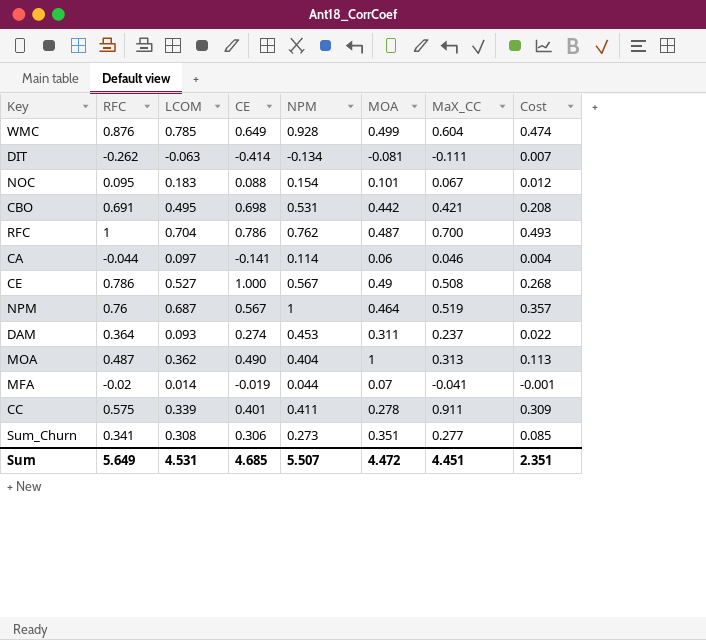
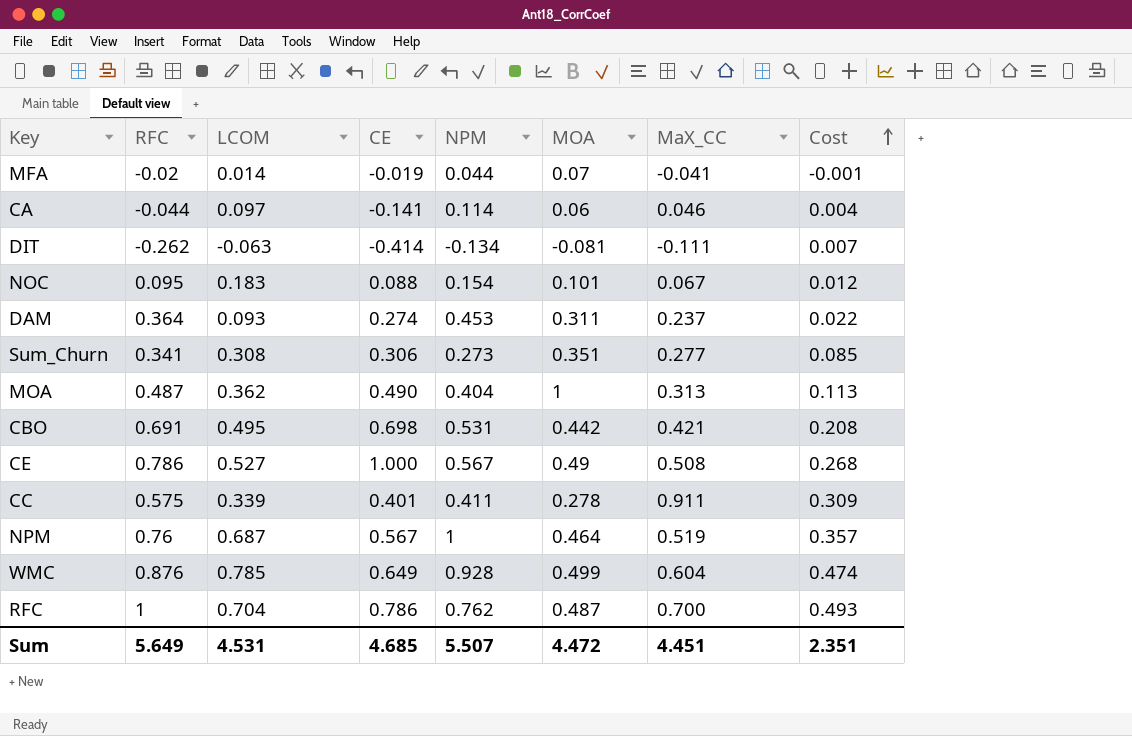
row order: none -> Cost ascending

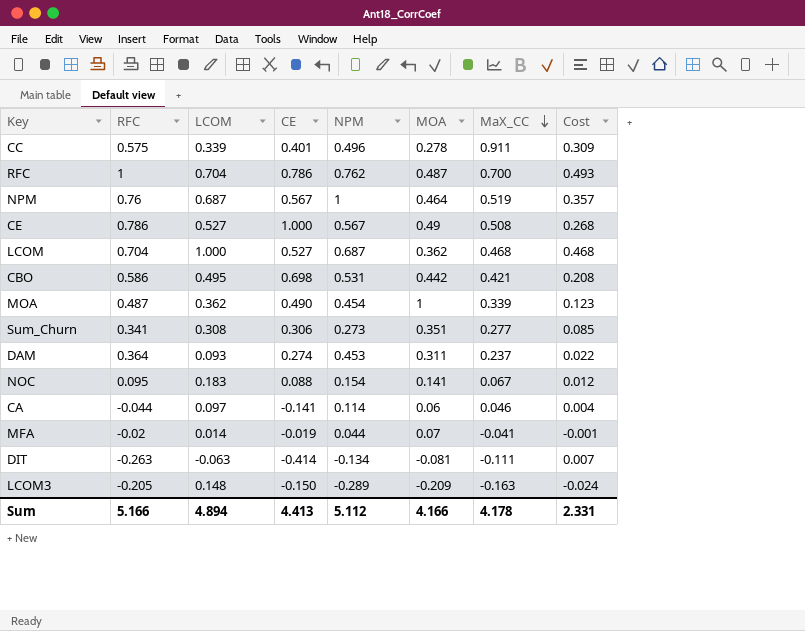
row order: Cost ascending -> MaX_CC descending
row WMC: 0.876 | 0.785 | 0.649 | 0.928 | 0.499 | 0.604 | 0.474 -> none
CC | NPM: 0.411 -> 0.496
row LCOM: none -> 0.704 | 1.000 | 0.527 | 0.687 | 0.362 | 0.468 | 0.468
CBO | RFC: 0.691 -> 0.586
MOA | NPM: 0.404 -> 0.454
MOA | MaX_CC: 0.313 -> 0.339
MOA | Cost: 0.113 -> 0.123
NOC | MOA: 0.101 -> 0.141
DIT | RFC: -0.262 -> -0.263
row LCOM3: none -> -0.205 | 0.148 | -0.150 | -0.289 | -0.209 | -0.163 | -0.024
Sum | RFC: 5.649 -> 5.166
Sum | LCOM: 4.531 -> 4.894
Sum | CE: 4.685 -> 4.413
Sum | NPM: 5.507 -> 5.112
Sum | MOA: 4.472 -> 4.166
Sum | MaX_CC: 4.451 -> 4.178
Sum | Cost: 2.351 -> 2.331

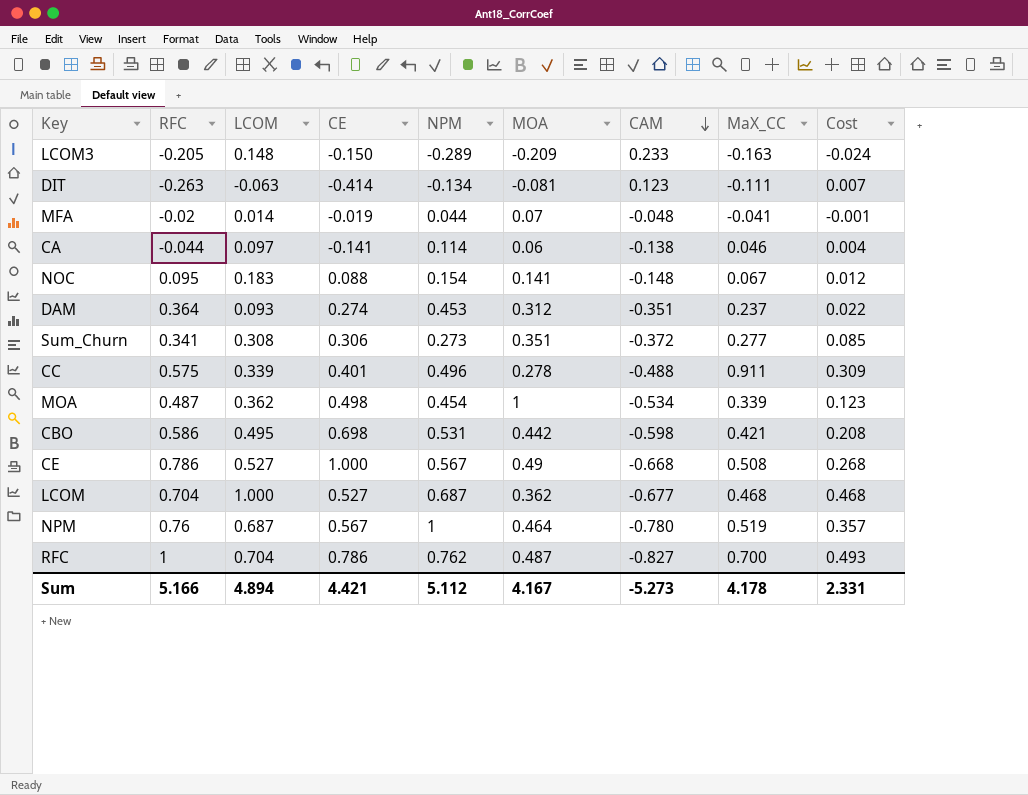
row order: MaX_CC descending -> CAM descending
column CAM | position: none -> 7
DAM | MOA: 0.311 -> 0.312
MOA | CE: 0.490 -> 0.498
Sum | CE: 4.413 -> 4.421
Sum | MOA: 4.166 -> 4.167

